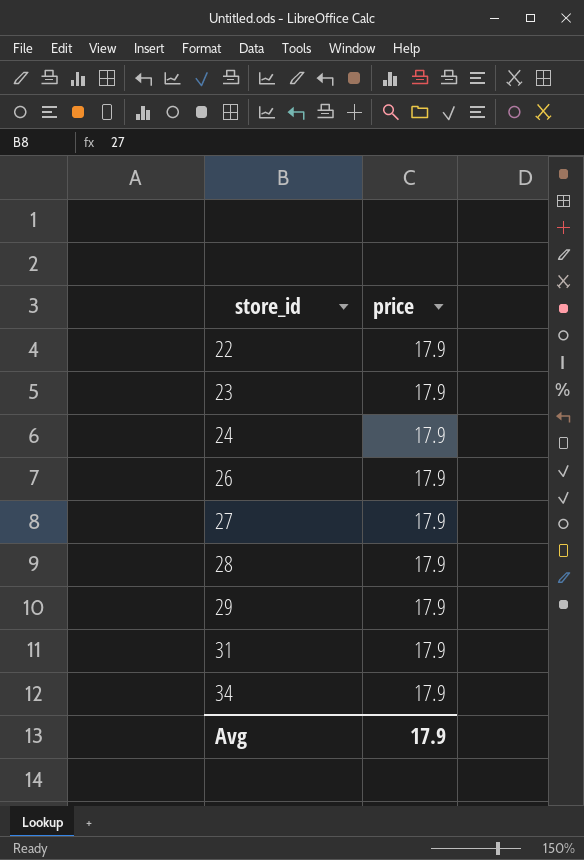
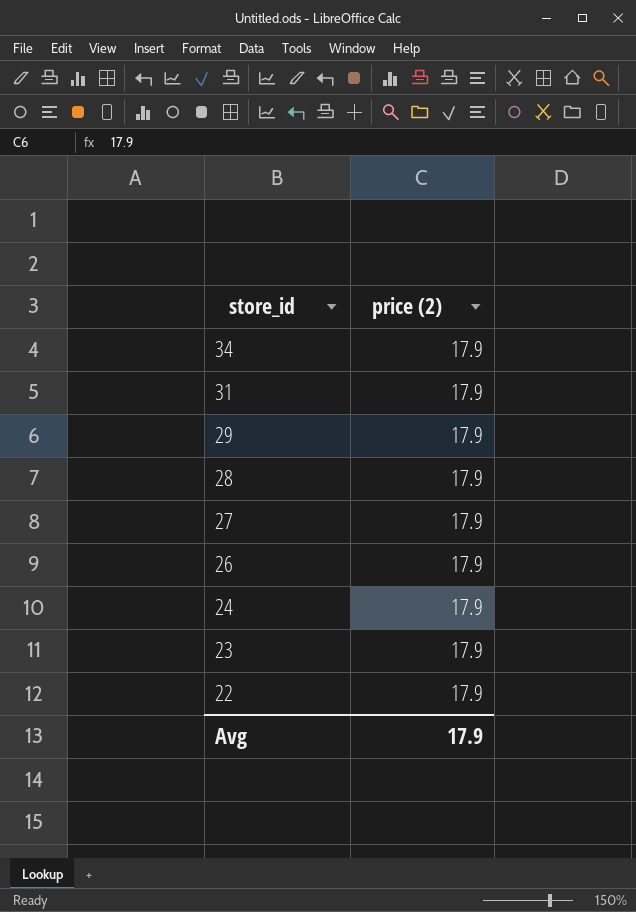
row order: store_id ascending -> store_id descending
column name: price -> price (2)

